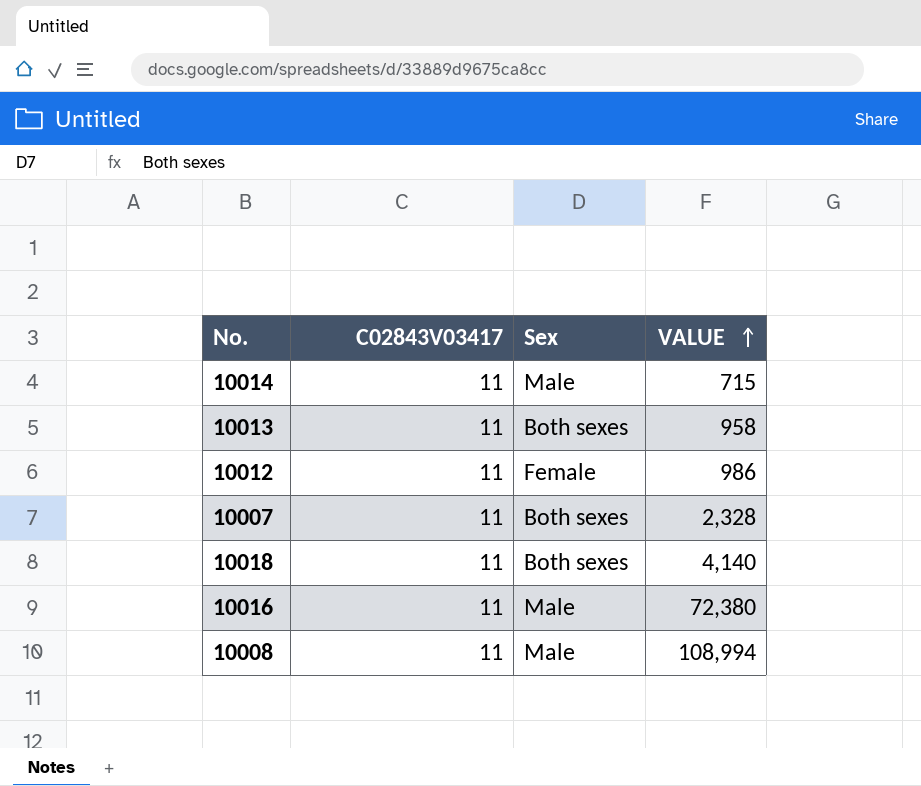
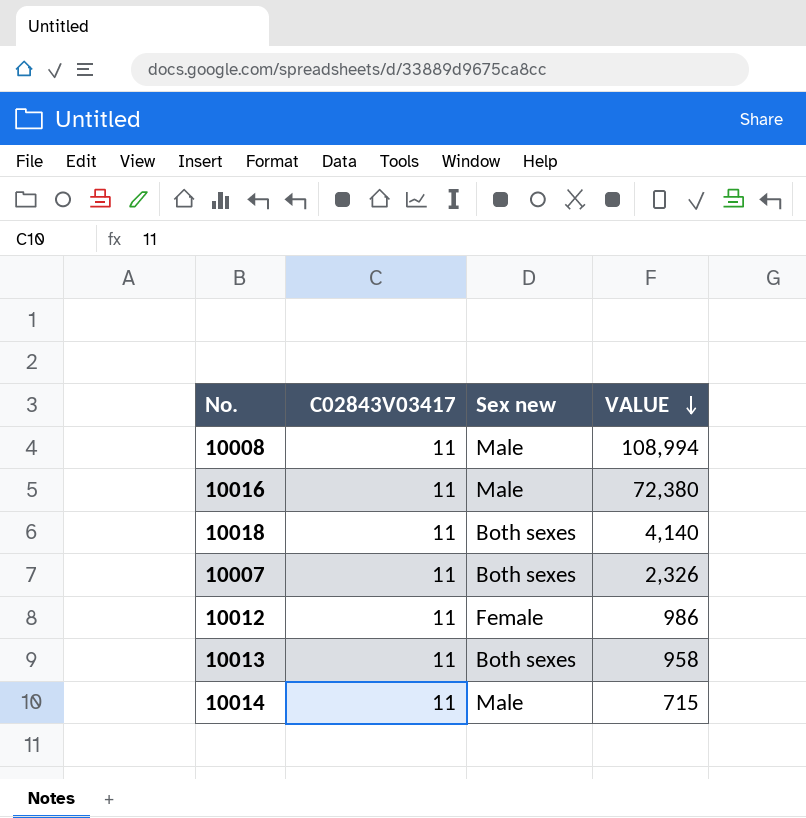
row order: VALUE ascending -> VALUE descending
column name: Sex -> Sex new
10007 | VALUE: 2,328 -> 2,326

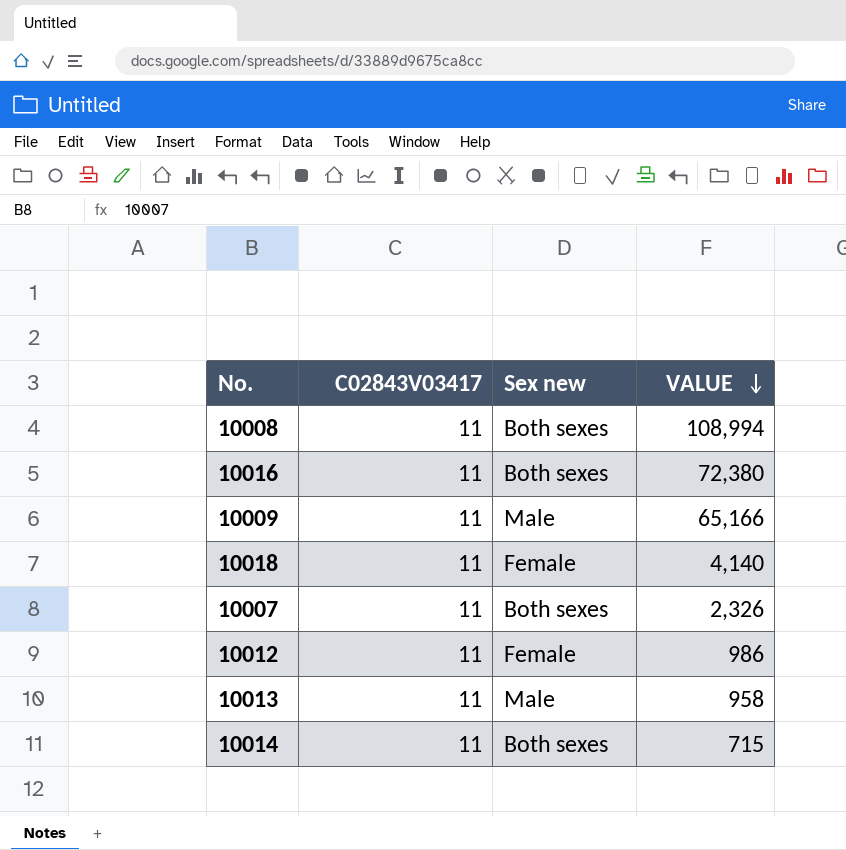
10008 | Sex new: Male -> Both sexes
10016 | Sex new: Male -> Both sexes
row 10009: none -> 11 | Male | 65,166
10018 | Sex new: Both sexes -> Female
10013 | Sex new: Both sexes -> Male
10014 | Sex new: Male -> Both sexes

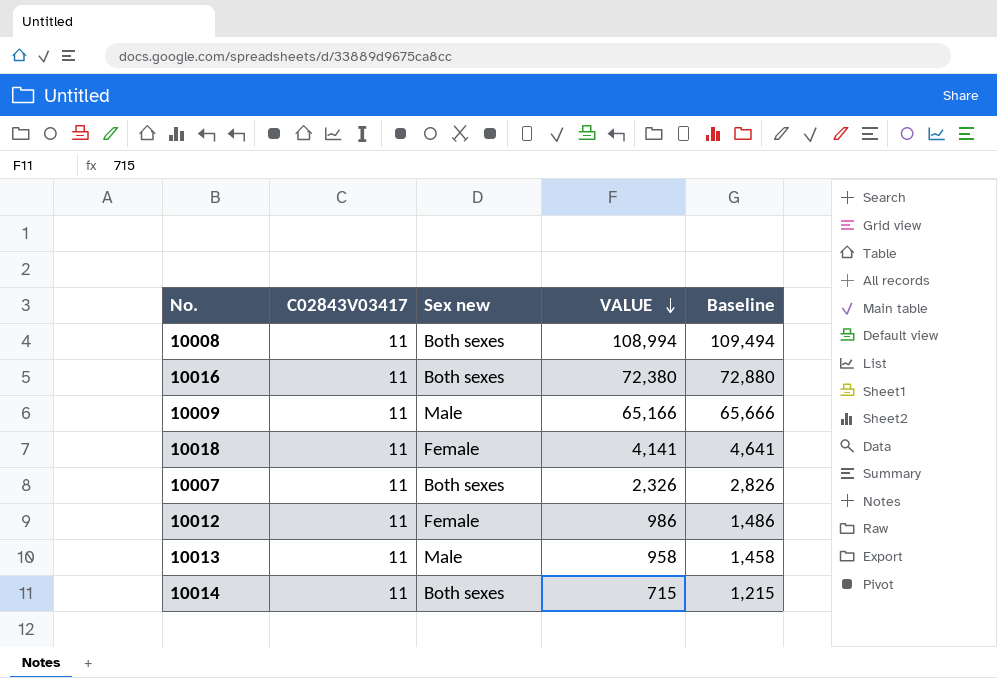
column Baseline | formula: none -> [VALUE] + 500
10018 | VALUE: 4,140 -> 4,141

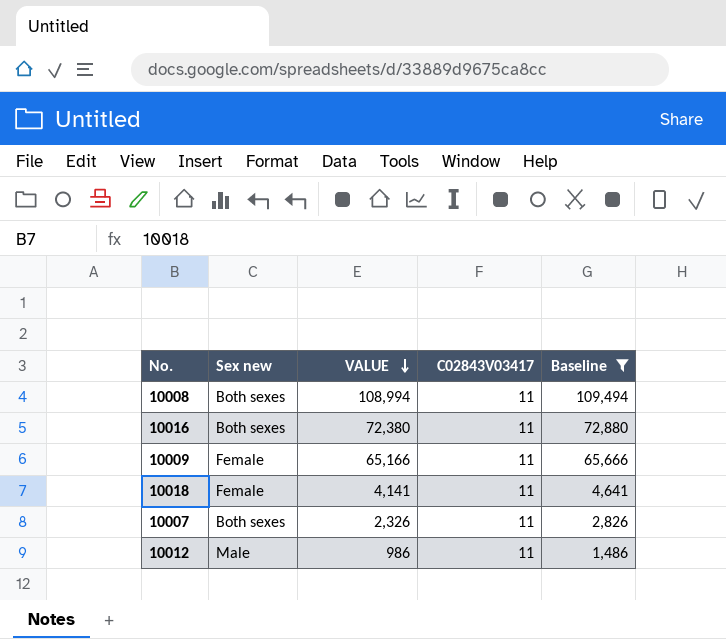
filter: none -> Baseline >= 1,486
column C02843V03417 | position: 2 -> 4
10009 | Sex new: Male -> Female
10012 | Sex new: Female -> Male

